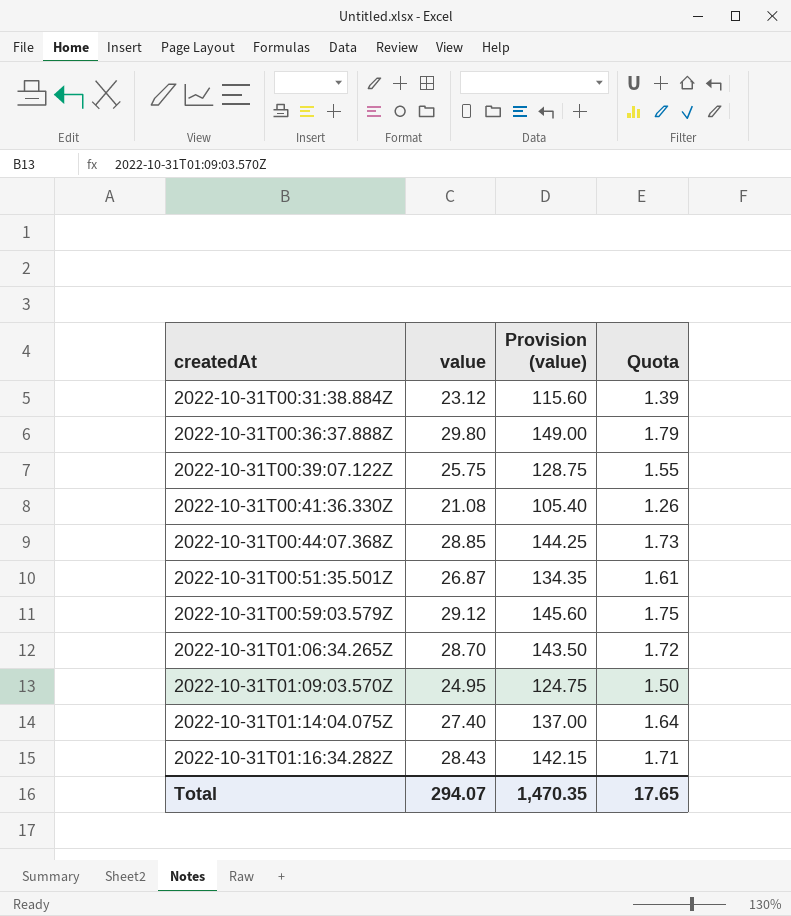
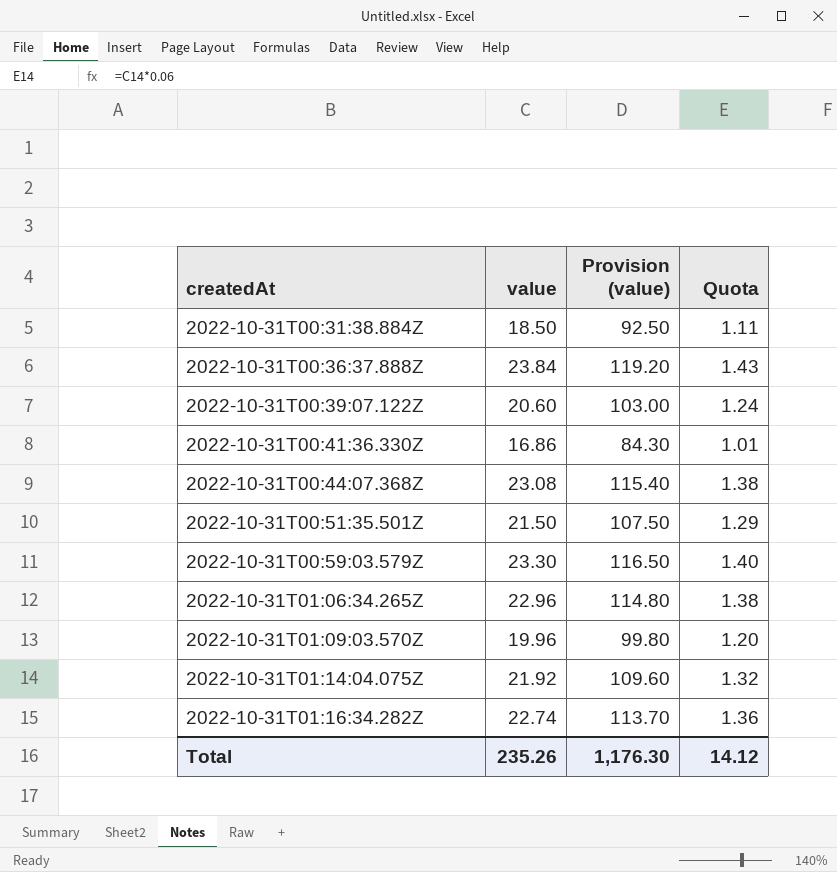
2022-10-31T00:31:38.884Z | value: 23.12 -> 18.50
2022-10-31T00:31:38.884Z | Provision (value): 115.60 -> 92.50
2022-10-31T00:31:38.884Z | Quota: 1.39 -> 1.11
2022-10-31T00:36:37.888Z | value: 29.80 -> 23.84
2022-10-31T00:36:37.888Z | Provision (value): 149.00 -> 119.20
2022-10-31T00:36:37.888Z | Quota: 1.79 -> 1.43
2022-10-31T00:39:07.122Z | value: 25.75 -> 20.60
2022-10-31T00:39:07.122Z | Provision (value): 128.75 -> 103.00
2022-10-31T00:39:07.122Z | Quota: 1.55 -> 1.24
2022-10-31T00:41:36.330Z | value: 21.08 -> 16.86
2022-10-31T00:41:36.330Z | Provision (value): 105.40 -> 84.30
2022-10-31T00:41:36.330Z | Quota: 1.26 -> 1.01
2022-10-31T00:44:07.368Z | value: 28.85 -> 23.08
2022-10-31T00:44:07.368Z | Provision (value): 144.25 -> 115.40
2022-10-31T00:44:07.368Z | Quota: 1.73 -> 1.38
2022-10-31T00:51:35.501Z | value: 26.87 -> 21.50
2022-10-31T00:51:35.501Z | Provision (value): 134.35 -> 107.50
2022-10-31T00:51:35.501Z | Quota: 1.61 -> 1.29
2022-10-31T00:59:03.579Z | value: 29.12 -> 23.30
2022-10-31T00:59:03.579Z | Provision (value): 145.60 -> 116.50
2022-10-31T00:59:03.579Z | Quota: 1.75 -> 1.40
2022-10-31T01:06:34.265Z | value: 28.70 -> 22.96
2022-10-31T01:06:34.265Z | Provision (value): 143.50 -> 114.80
2022-10-31T01:06:34.265Z | Quota: 1.72 -> 1.38
2022-10-31T01:09:03.570Z | value: 24.95 -> 19.96
2022-10-31T01:09:03.570Z | Provision (value): 124.75 -> 99.80
2022-10-31T01:09:03.570Z | Quota: 1.50 -> 1.20
2022-10-31T01:14:04.075Z | value: 27.40 -> 21.92
2022-10-31T01:14:04.075Z | Provision (value): 137.00 -> 109.60
2022-10-31T01:14:04.075Z | Quota: 1.64 -> 1.32
2022-10-31T01:16:34.282Z | value: 28.43 -> 22.74
2022-10-31T01:16:34.282Z | Provision (value): 142.15 -> 113.70
2022-10-31T01:16:34.282Z | Quota: 1.71 -> 1.36
Total | value: 294.07 -> 235.26
Total | Provision (value): 1,470.35 -> 1,176.30
Total | Quota: 17.65 -> 14.12

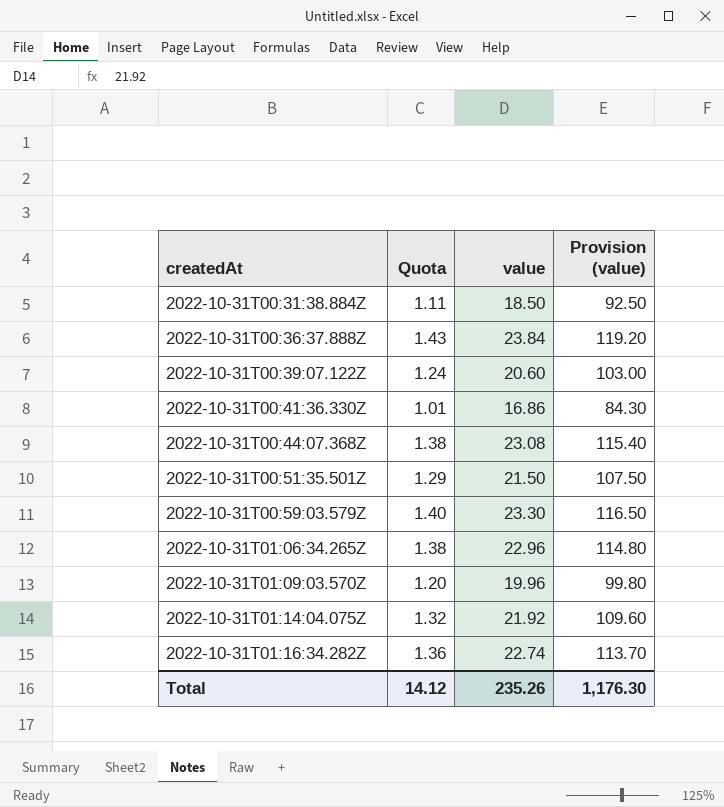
column Quota | position: 4 -> 2

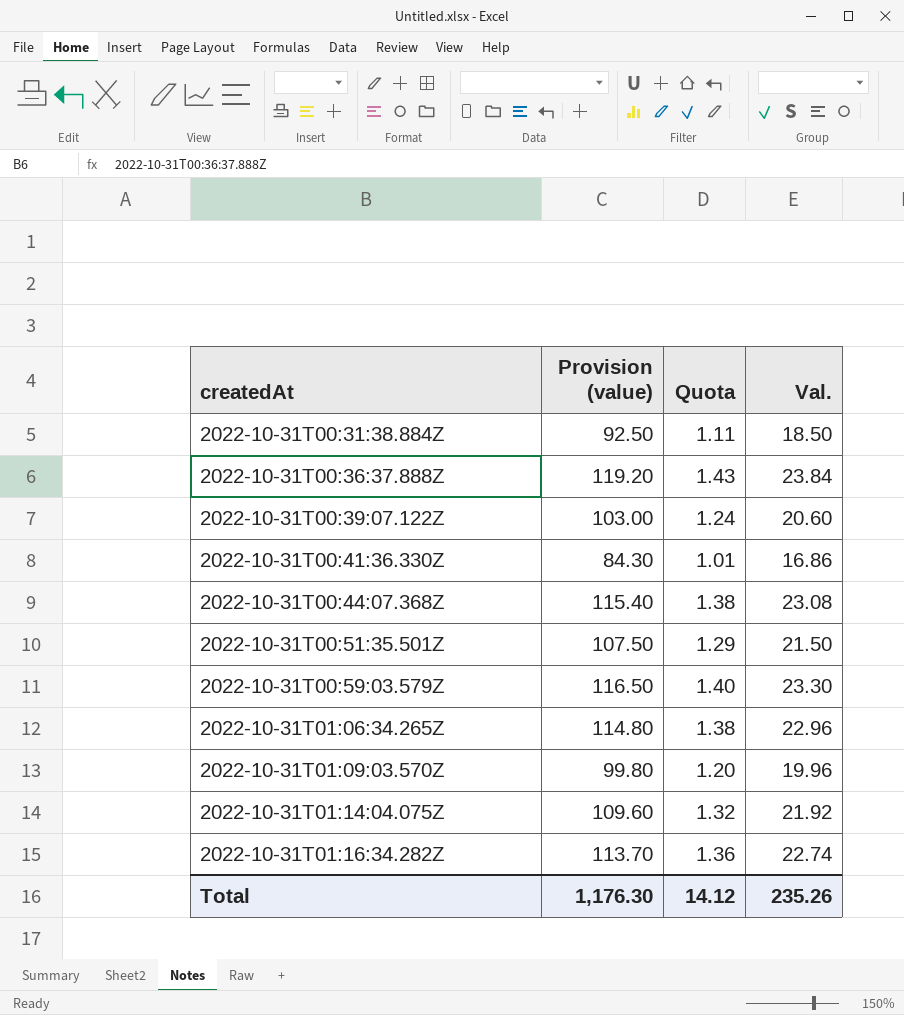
column Provision (value) | position: 4 -> 2
column name: value -> Val.

